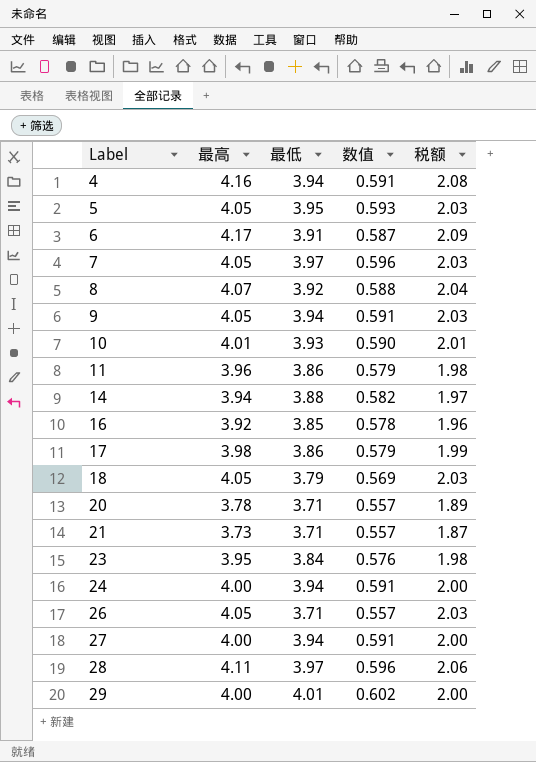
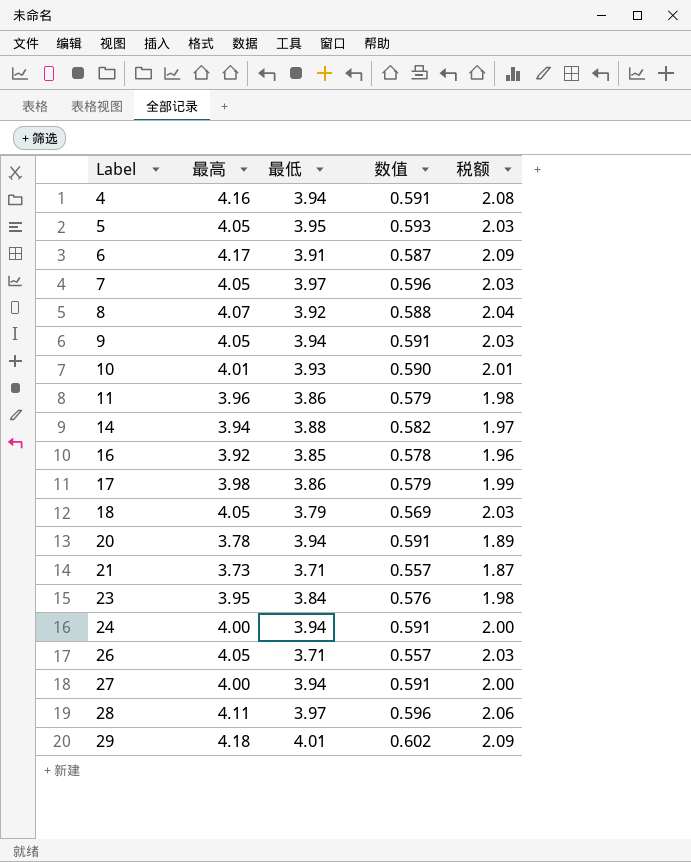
20 | 最低: 3.71 -> 3.94
20 | 数值: 0.557 -> 0.591
29 | 最高: 4.00 -> 4.18
29 | 税额: 2.00 -> 2.09

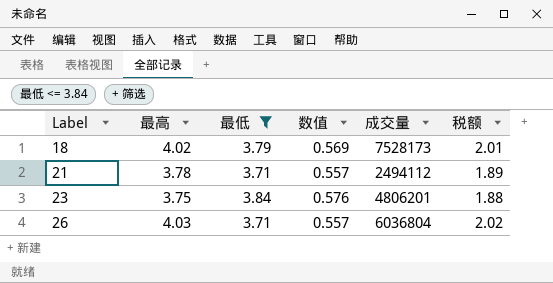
filter: none -> 最低 <= 3.84
column 成交量 | position: none -> 5
18 | 最高: 4.05 -> 4.02
18 | 税额: 2.03 -> 2.01
21 | 最高: 3.73 -> 3.78
21 | 税额: 1.87 -> 1.89
23 | 最高: 3.95 -> 3.75
23 | 税额: 1.98 -> 1.88
26 | 最高: 4.05 -> 4.03
26 | 税额: 2.03 -> 2.02

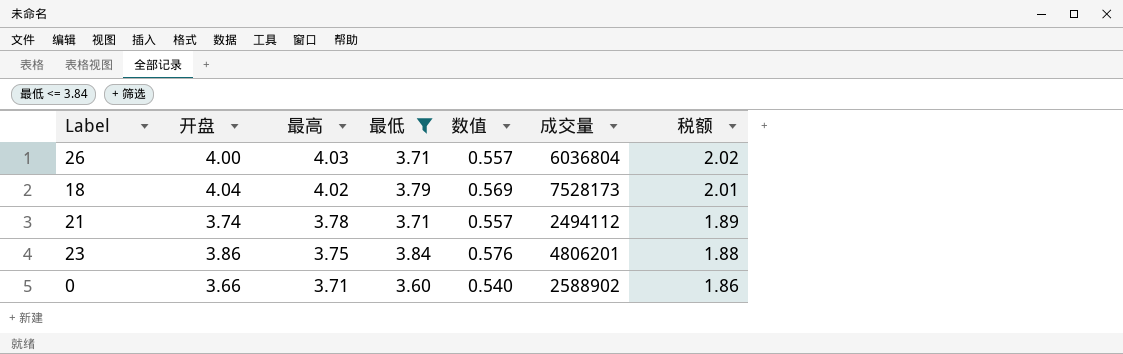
row order: Label ascending -> 最高 descending
column 开盘 | position: none -> 2
row 0: none -> 3.66 | 3.71 | 3.60 | 0.540 | 2588902 | 1.86

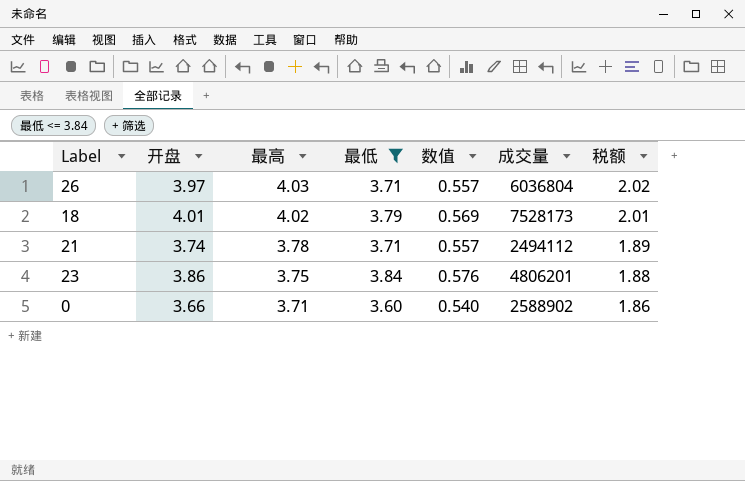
26 | 开盘: 4.00 -> 3.97
18 | 开盘: 4.04 -> 4.01

